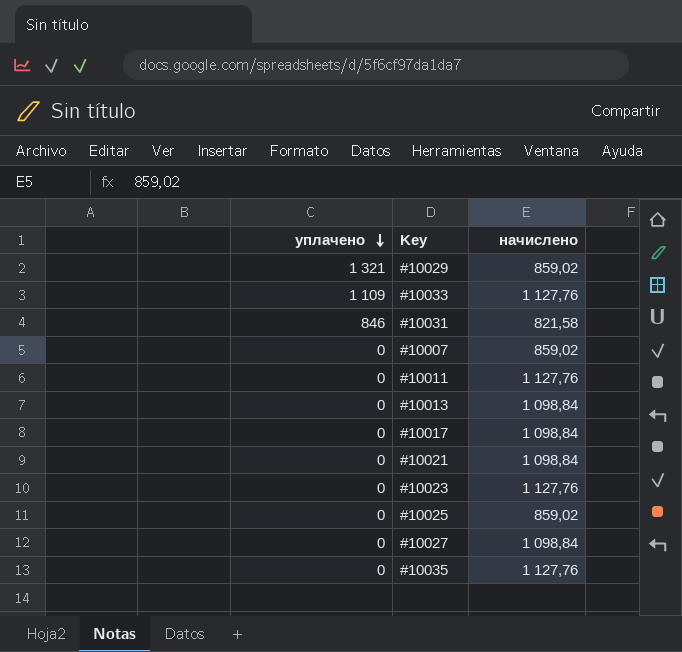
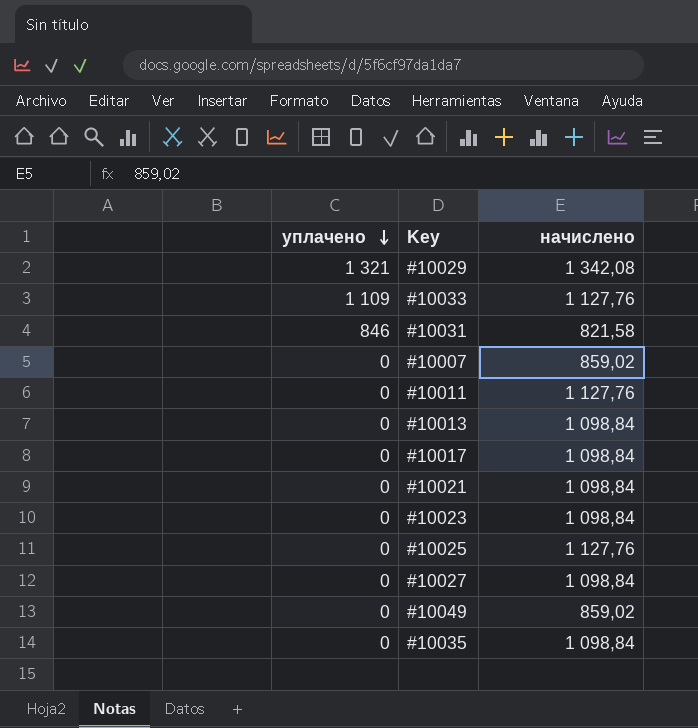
#10029 | начислено: 859,02 -> 1 342,08
#10023 | начислено: 1 127,76 -> 1 098,84
#10025 | начислено: 859,02 -> 1 127,76
row #10049: none -> 0 | 859,02
#10035 | начислено: 1 127,76 -> 1 098,84

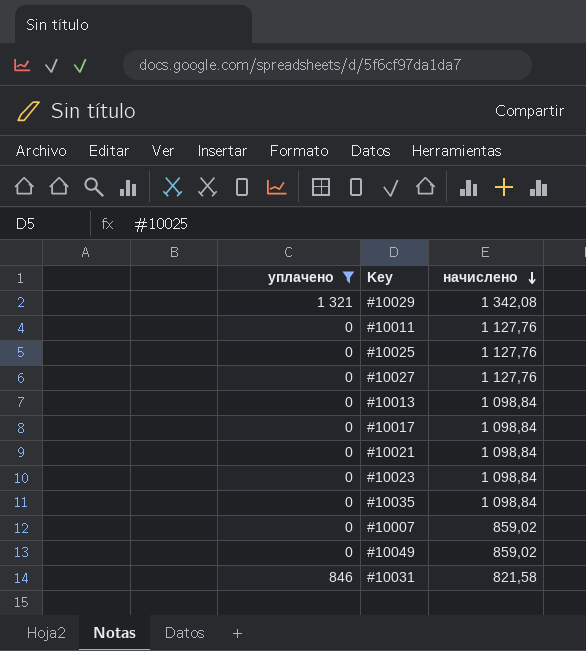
filter: none -> уплачено != 1 109
row order: уплачено descending -> начислено descending
#10027 | начислено: 1 098,84 -> 1 127,76

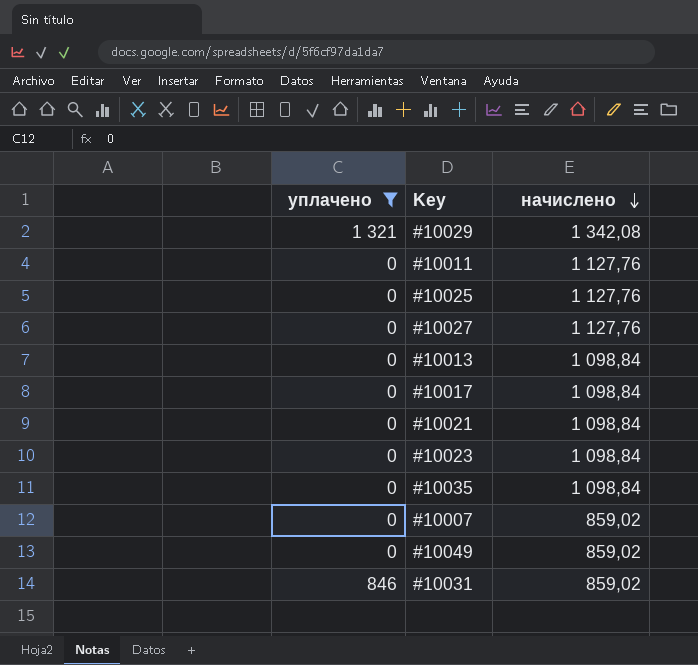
#10031 | начислено: 821,58 -> 859,02

